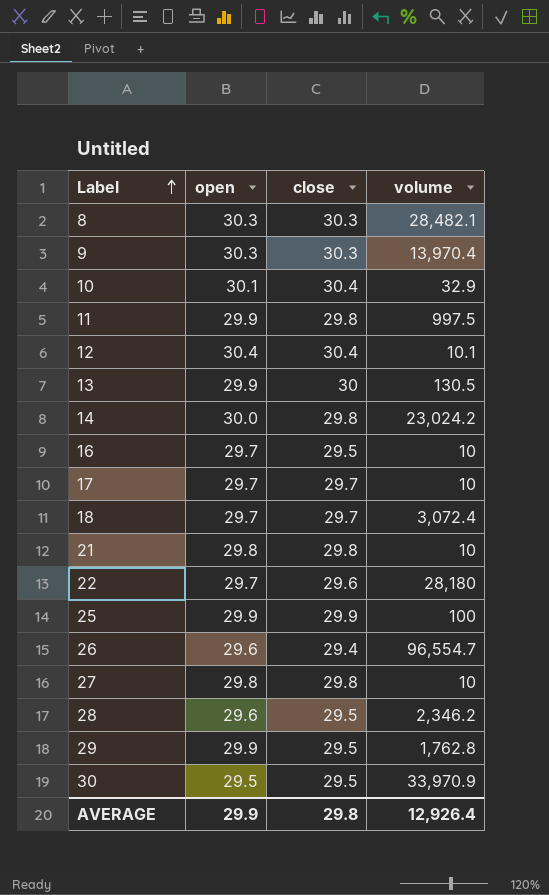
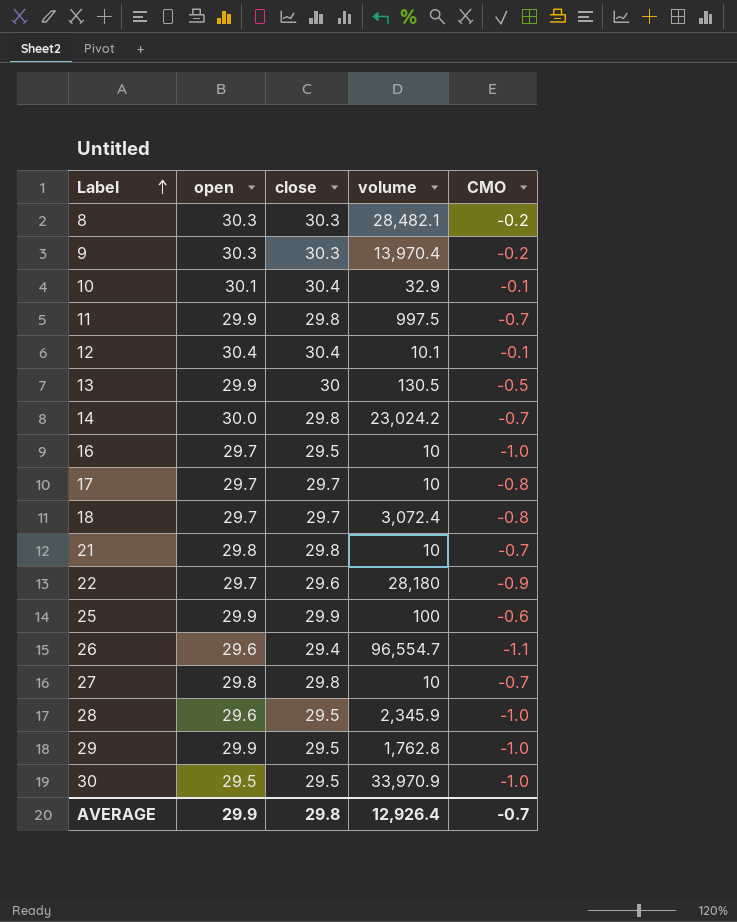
column CMO | position: none -> 5
28 | volume: 2,346.2 -> 2,345.9

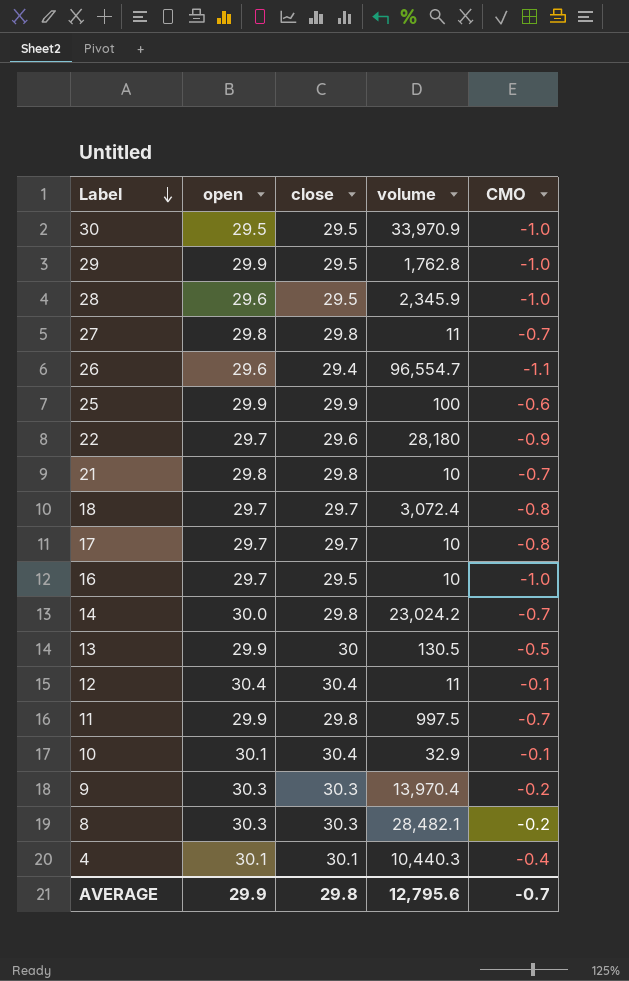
row order: Label ascending -> Label descending
27 | volume: 10 -> 11
12 | volume: 10.1 -> 11
row 4: none -> 30.1 | 30.1 | 10,440.3 | -0.4
AVERAGE | volume: 12,926.4 -> 12,795.6

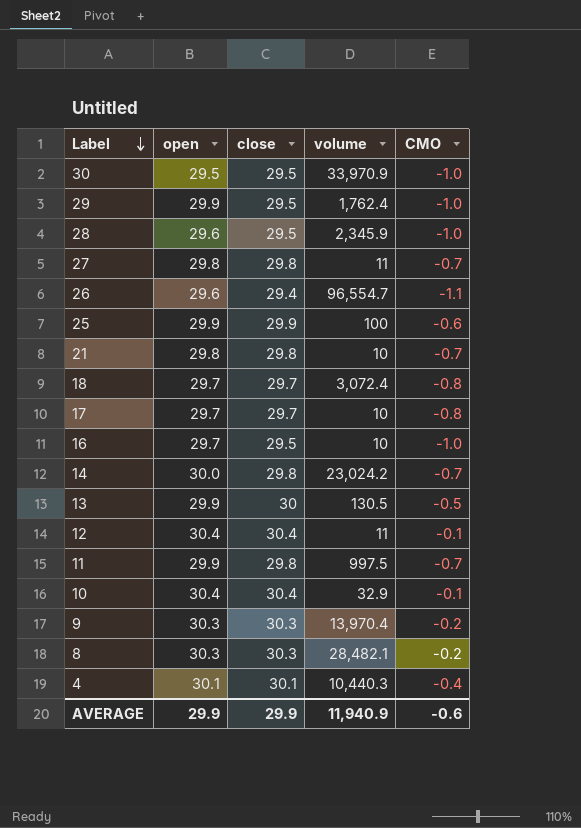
row 22: 29.7 | 29.6 | 28,180 | -0.9 -> none
29 | volume: 1,762.8 -> 1,762.4
10 | open: 30.1 -> 30.4
AVERAGE | close: 29.8 -> 29.9
AVERAGE | volume: 12,795.6 -> 11,940.9
AVERAGE | CMO: -0.7 -> -0.6

